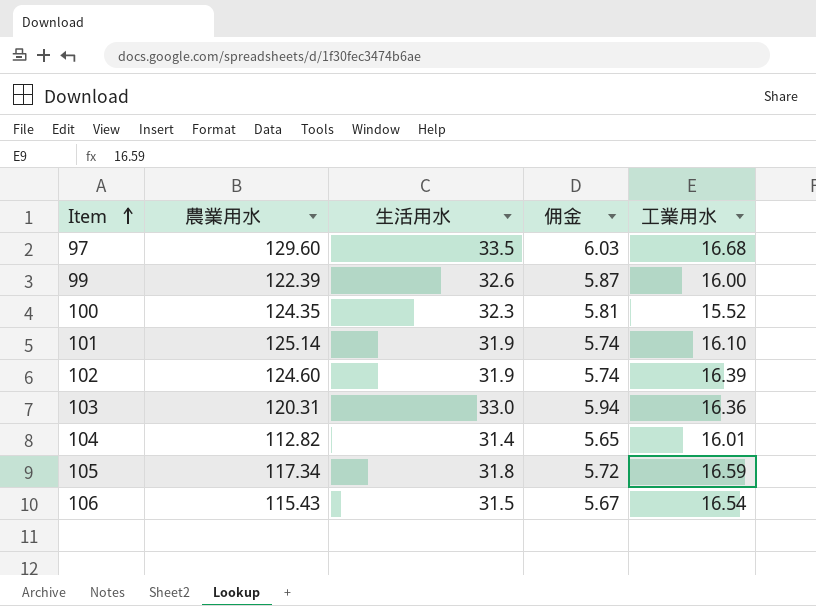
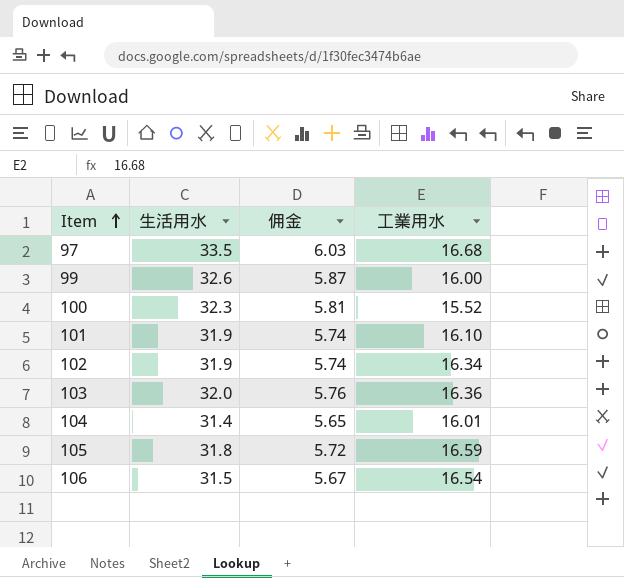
column 農業用水 | position: 2 -> none
102 | 工業用水: 16.39 -> 16.34
103 | 生活用水: 33.0 -> 32.0
103 | 佣金: 5.94 -> 5.76

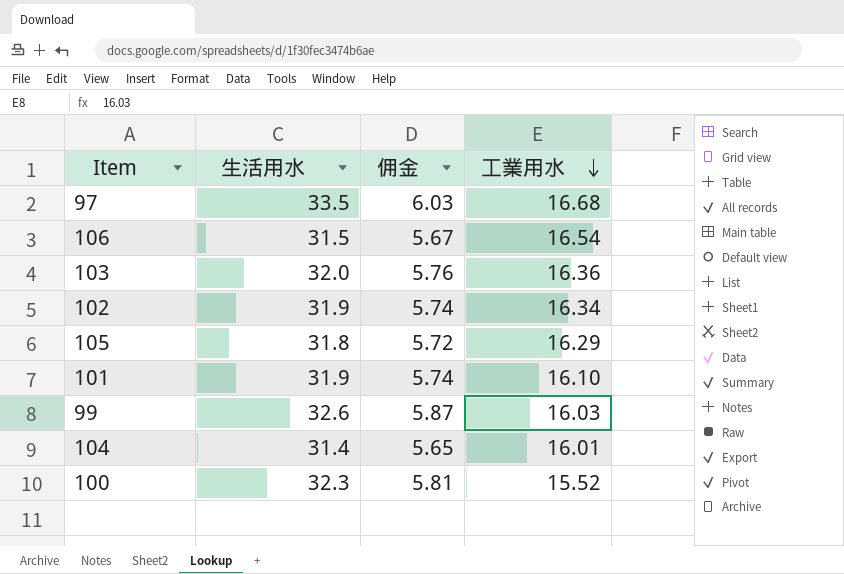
row order: Item ascending -> 工業用水 descending
105 | 工業用水: 16.59 -> 16.29
99 | 工業用水: 16.00 -> 16.03

